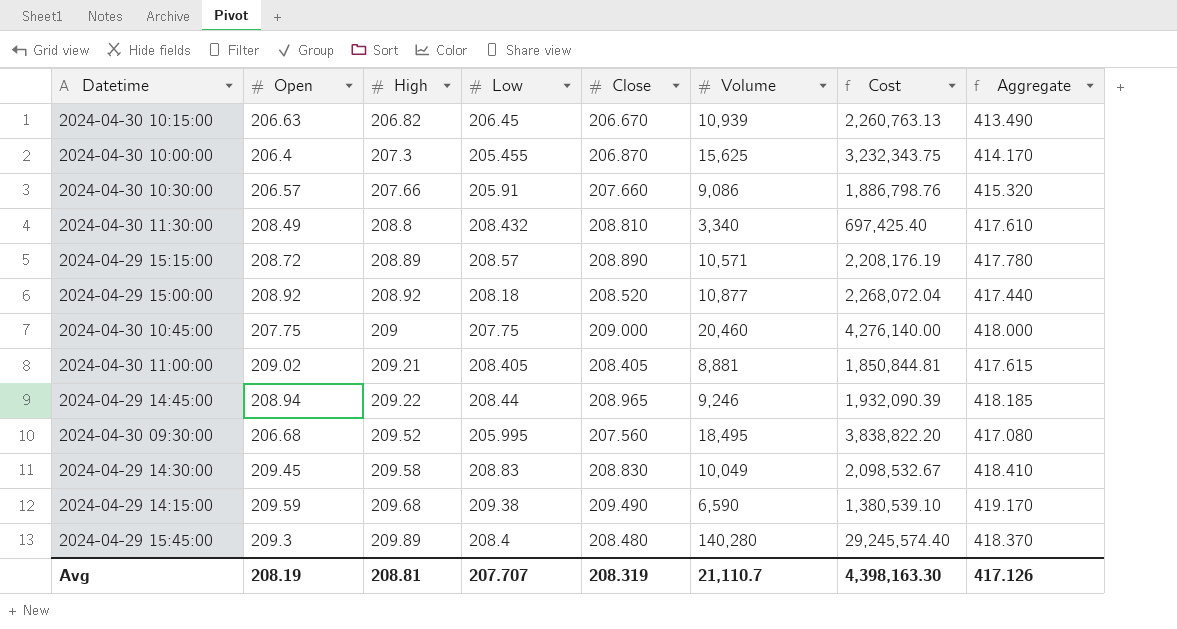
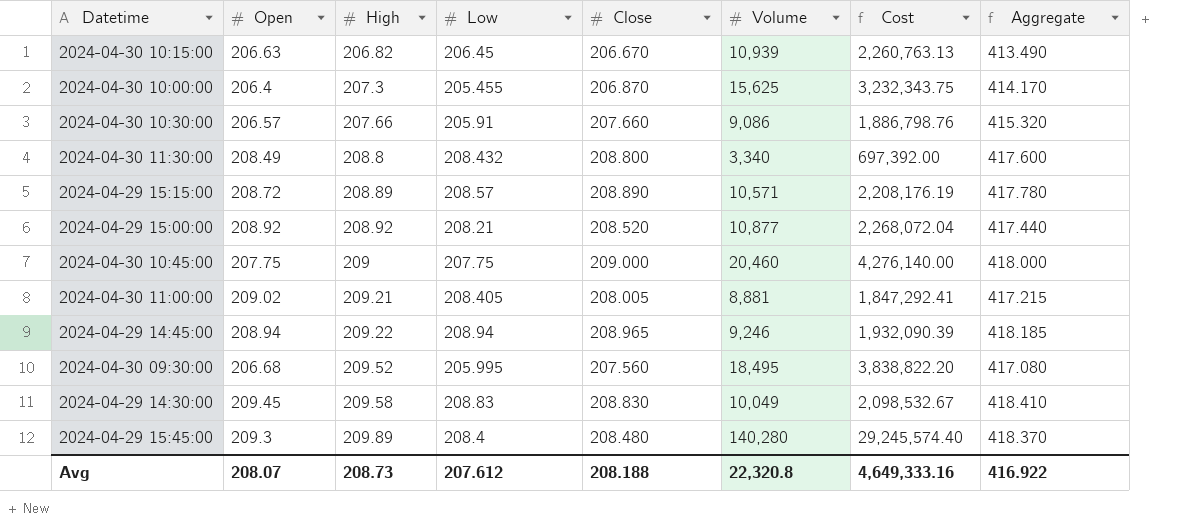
row 2024-04-29 14:15:00: 209.59 | 209.68 | 209.38 | 209.490 | 6,590 | 1,380,539.10 | 419.170 -> none
2024-04-30 11:30:00 | Close: 208.810 -> 208.800
2024-04-30 11:30:00 | Cost: 697,425.40 -> 697,392.00
2024-04-30 11:30:00 | Aggregate: 417.610 -> 417.600
2024-04-29 15:00:00 | Low: 208.18 -> 208.21
2024-04-30 11:00:00 | Close: 208.405 -> 208.005
2024-04-30 11:00:00 | Cost: 1,850,844.81 -> 1,847,292.41
2024-04-30 11:00:00 | Aggregate: 417.615 -> 417.215
2024-04-29 14:45:00 | Low: 208.44 -> 208.94
Avg | Open: 208.19 -> 208.07
Avg | High: 208.81 -> 208.73
Avg | Low: 207.707 -> 207.612
Avg | Close: 208.319 -> 208.188
Avg | Volume: 21,110.7 -> 22,320.8
Avg | Cost: 4,398,163.30 -> 4,649,333.16
Avg | Aggregate: 417.126 -> 416.922

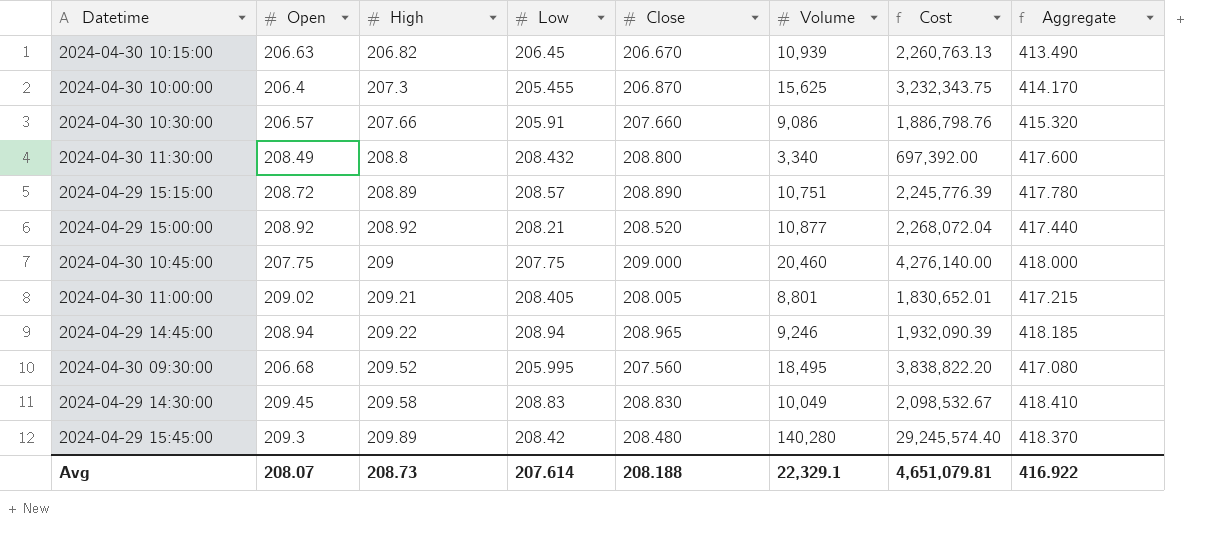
2024-04-29 15:15:00 | Volume: 10,571 -> 10,751
2024-04-29 15:15:00 | Cost: 2,208,176.19 -> 2,245,776.39
2024-04-30 11:00:00 | Volume: 8,881 -> 8,801
2024-04-30 11:00:00 | Cost: 1,847,292.41 -> 1,830,652.01
2024-04-29 15:45:00 | Low: 208.4 -> 208.42
Avg | Low: 207.612 -> 207.614
Avg | Volume: 22,320.8 -> 22,329.1
Avg | Cost: 4,649,333.16 -> 4,651,079.81

